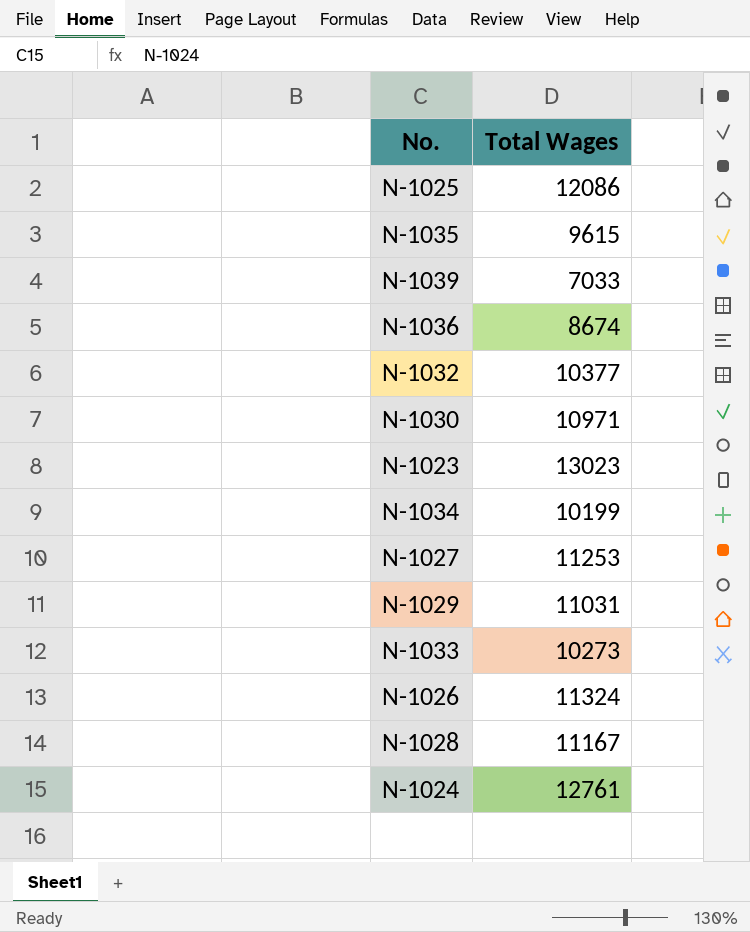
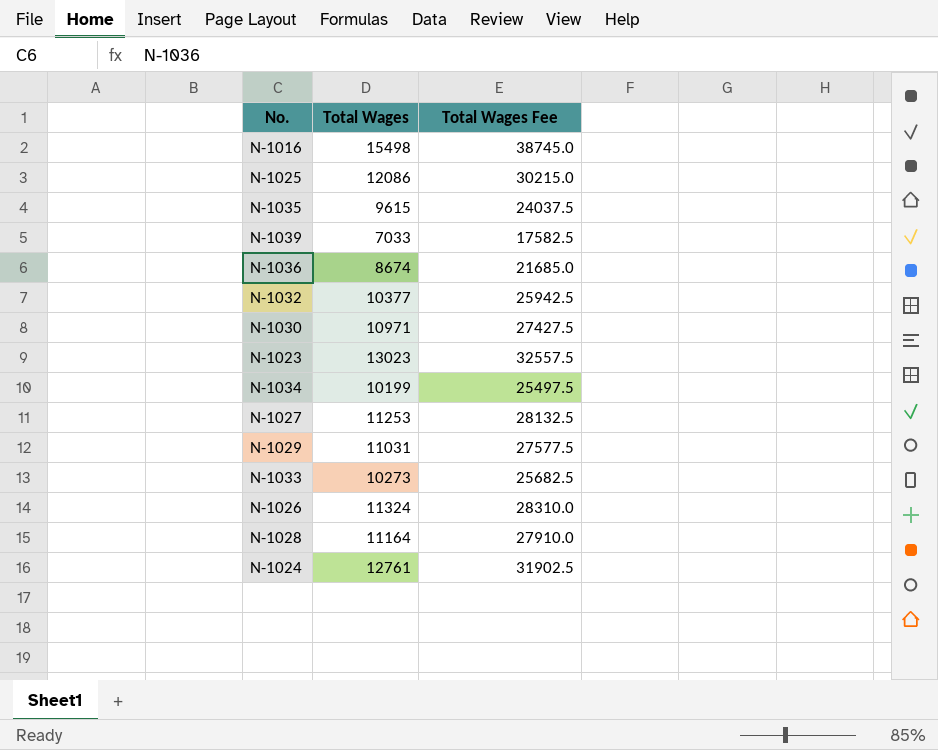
column Total Wages Fee | formula: none -> [Total Wages] * 2.5
row N-1016: none -> 15498 | 38745.0
N-1028 | Total Wages: 11167 -> 11164

